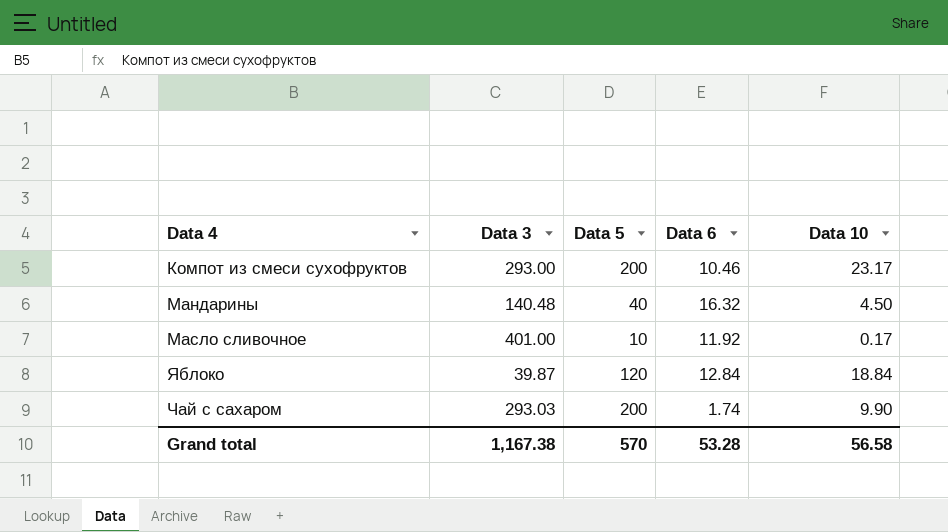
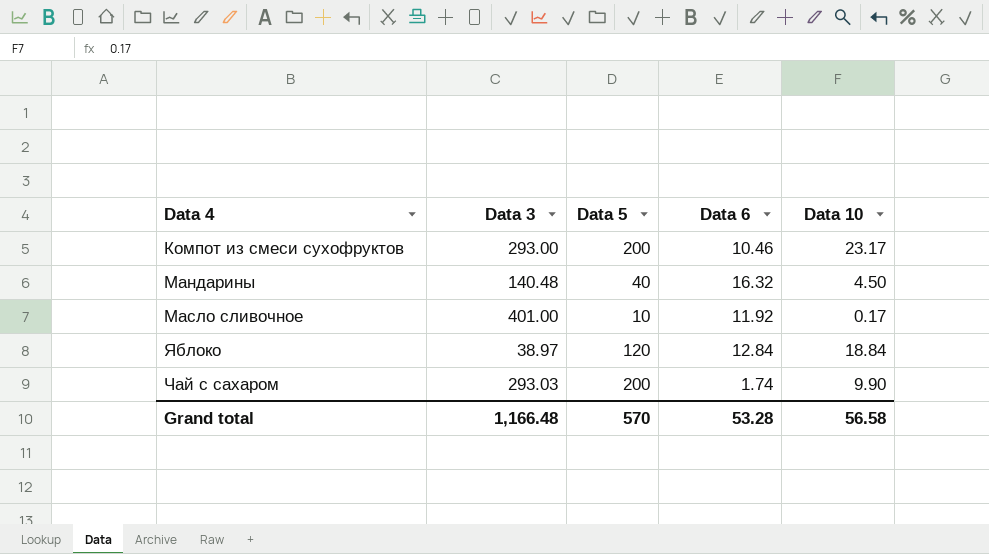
Яблоко | Data 3: 39.87 -> 38.97
Grand total | Data 3: 1,167.38 -> 1,166.48

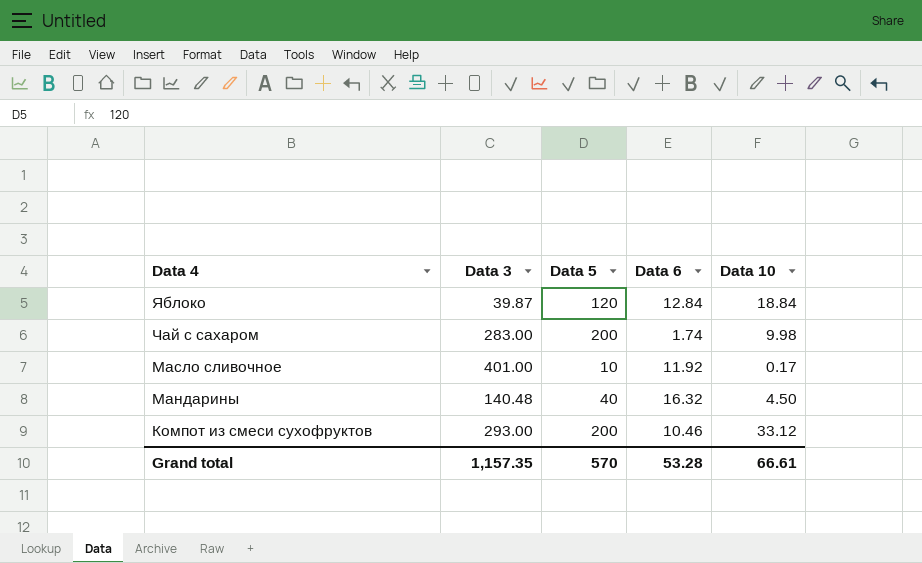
row order: none -> Data 4 descending
Яблоко | Data 3: 38.97 -> 39.87
Чай с сахаром | Data 3: 293.03 -> 283.00
Чай с сахаром | Data 10: 9.90 -> 9.98
Компот из смеси сухофруктов | Data 10: 23.17 -> 33.12
Grand total | Data 3: 1,166.48 -> 1,157.35
Grand total | Data 10: 56.58 -> 66.61

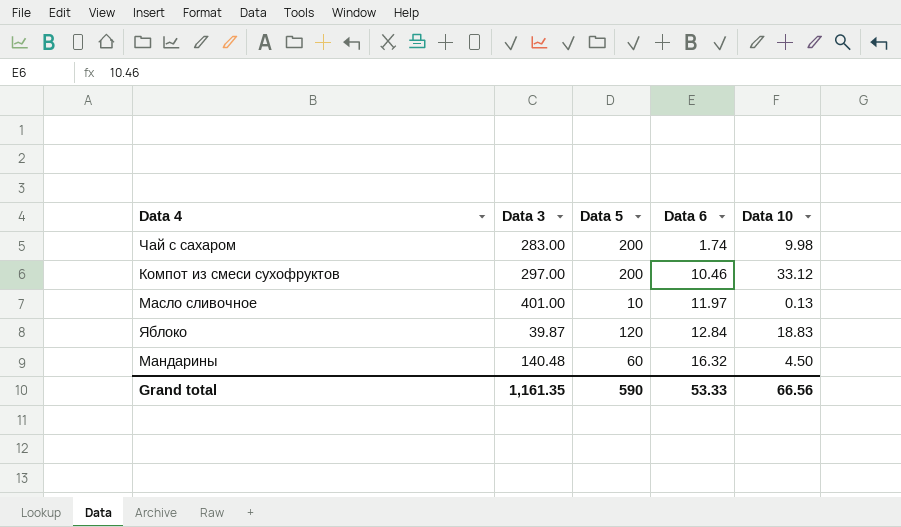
row order: Data 4 descending -> Data 6 ascending
Компот из смеси сухофруктов | Data 3: 293.00 -> 297.00
Масло сливочное | Data 6: 11.92 -> 11.97
Масло сливочное | Data 10: 0.17 -> 0.13
Яблоко | Data 10: 18.84 -> 18.83
Мандарины | Data 5: 40 -> 60
Grand total | Data 3: 1,157.35 -> 1,161.35
Grand total | Data 5: 570 -> 590
Grand total | Data 6: 53.28 -> 53.33
Grand total | Data 10: 66.61 -> 66.56

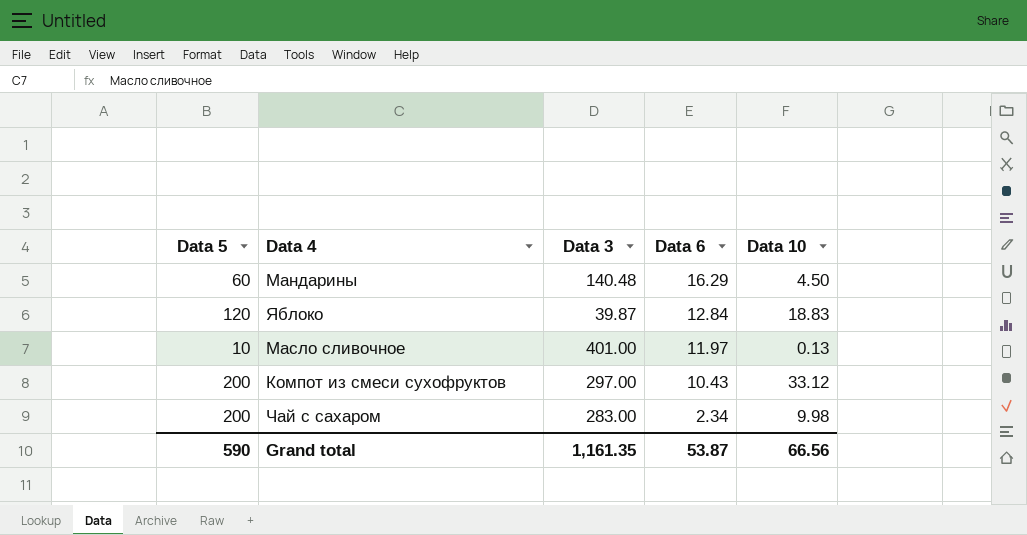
row order: Data 6 ascending -> Data 6 descending
column Data 5 | position: 3 -> 1
Мандарины | Data 6: 16.32 -> 16.29
Компот из смеси сухофруктов | Data 6: 10.46 -> 10.43
Чай с сахаром | Data 6: 1.74 -> 2.34
Grand total | Data 6: 53.33 -> 53.87

